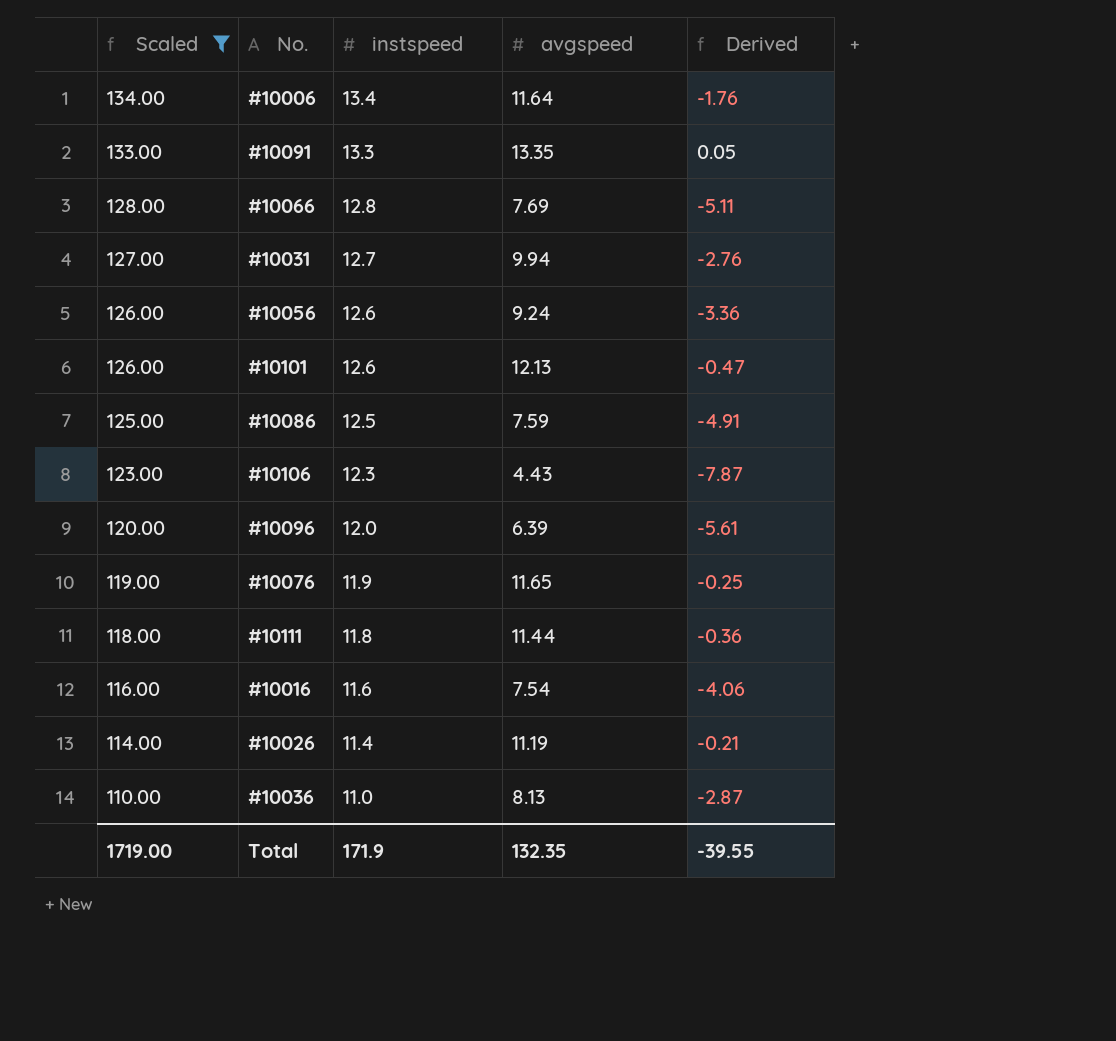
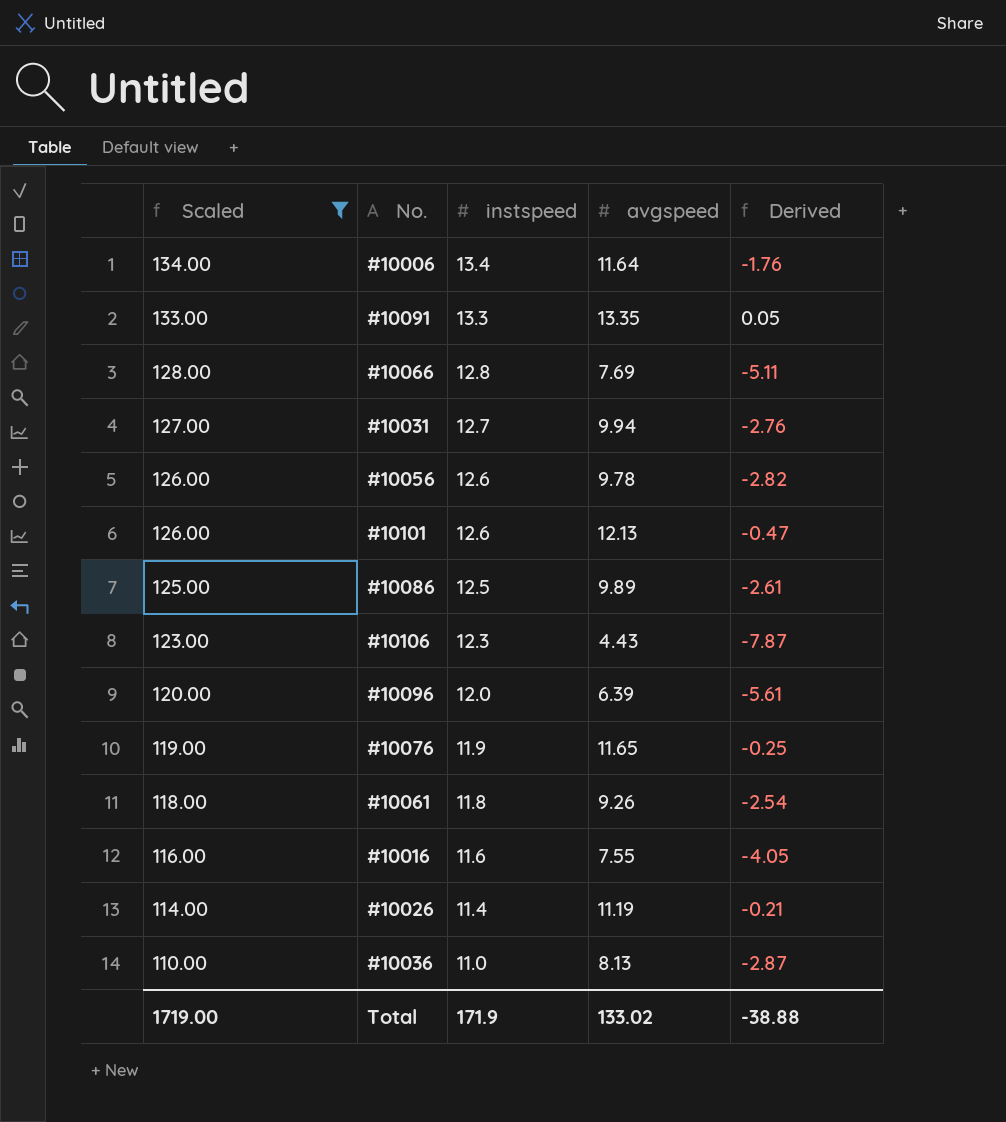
row #10111: 118.00 | 11.8 | 11.44 | -0.36 -> none
#10056 | avgspeed: 9.24 -> 9.78
#10056 | Derived: -3.36 -> -2.82
#10086 | avgspeed: 7.59 -> 9.89
#10086 | Derived: -4.91 -> -2.61
row #10061: none -> 118.00 | 11.8 | 9.26 | -2.54
#10016 | avgspeed: 7.54 -> 7.55
#10016 | Derived: -4.06 -> -4.05
Total | avgspeed: 132.35 -> 133.02
Total | Derived: -39.55 -> -38.88

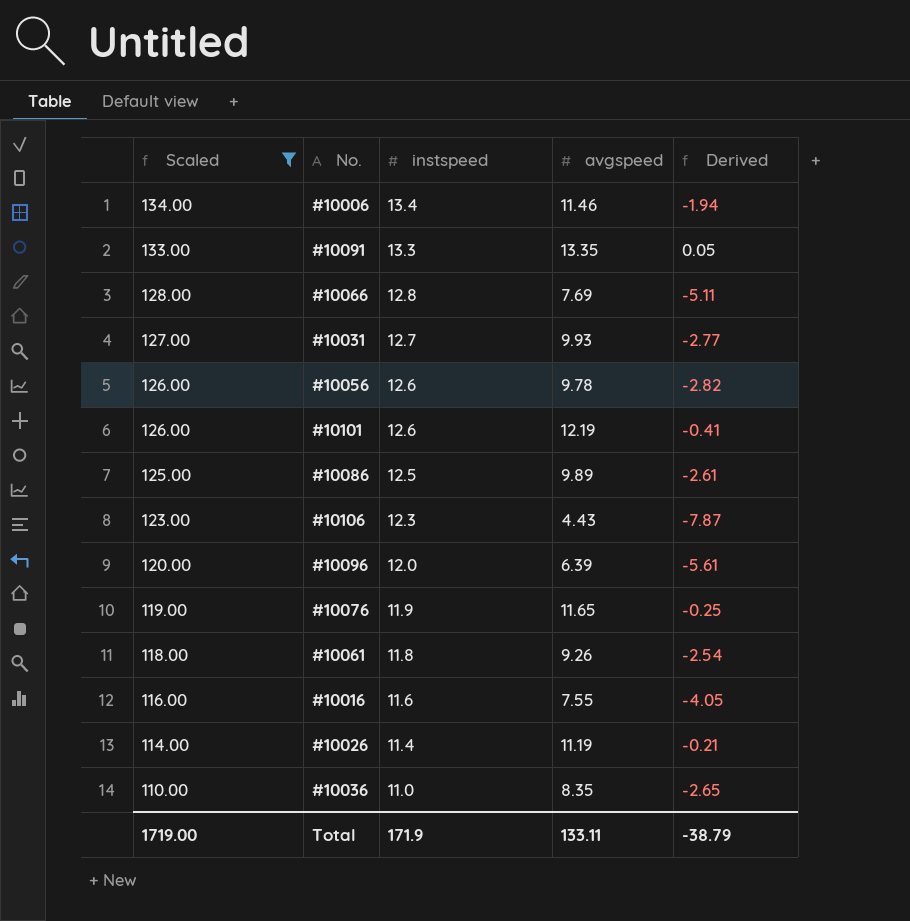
#10006 | avgspeed: 11.64 -> 11.46
#10006 | Derived: -1.76 -> -1.94
#10031 | avgspeed: 9.94 -> 9.93
#10031 | Derived: -2.76 -> -2.77
#10101 | avgspeed: 12.13 -> 12.19
#10101 | Derived: -0.47 -> -0.41
#10036 | avgspeed: 8.13 -> 8.35
#10036 | Derived: -2.87 -> -2.65
Total | avgspeed: 133.02 -> 133.11
Total | Derived: -38.88 -> -38.79

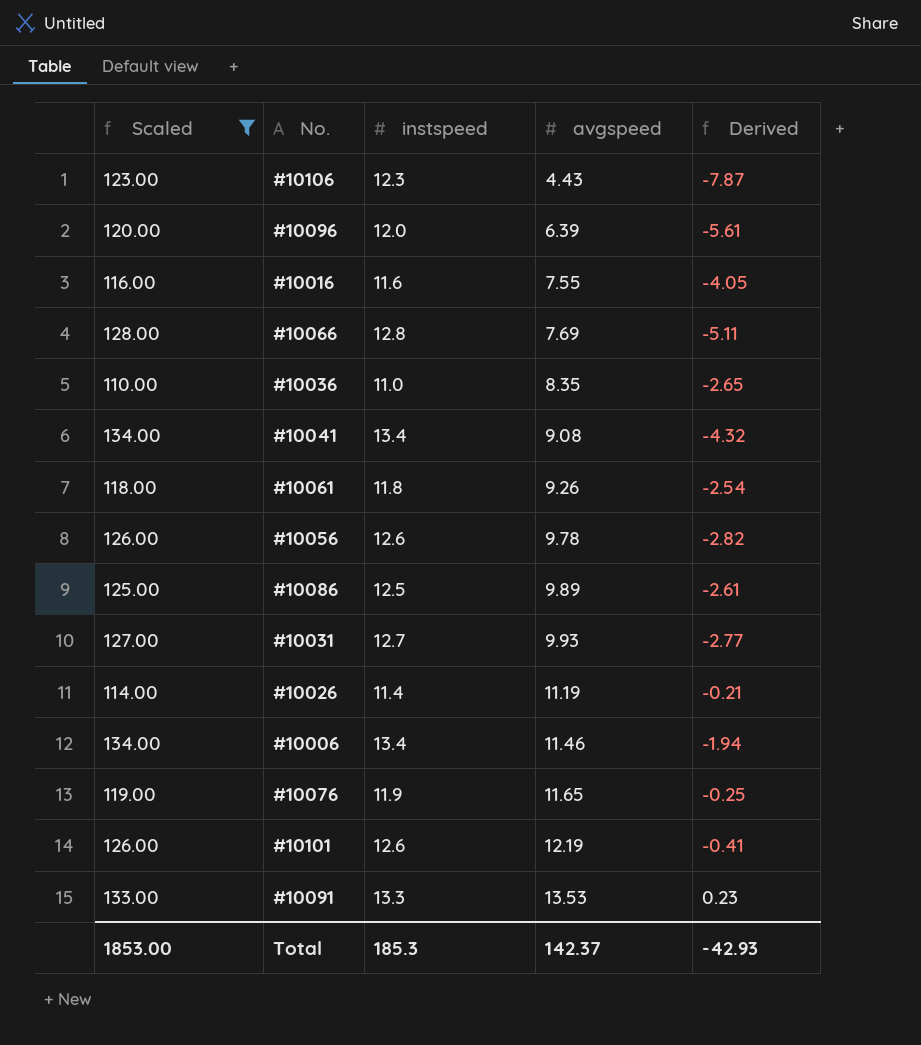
row order: Scaled descending -> avgspeed ascending
row #10041: none -> 134.00 | 13.4 | 9.08 | -4.32
#10091 | avgspeed: 13.35 -> 13.53
#10091 | Derived: 0.05 -> 0.23
Total | Scaled: 1719.00 -> 1853.00
Total | instspeed: 171.9 -> 185.3
Total | avgspeed: 133.11 -> 142.37
Total | Derived: -38.79 -> -42.93

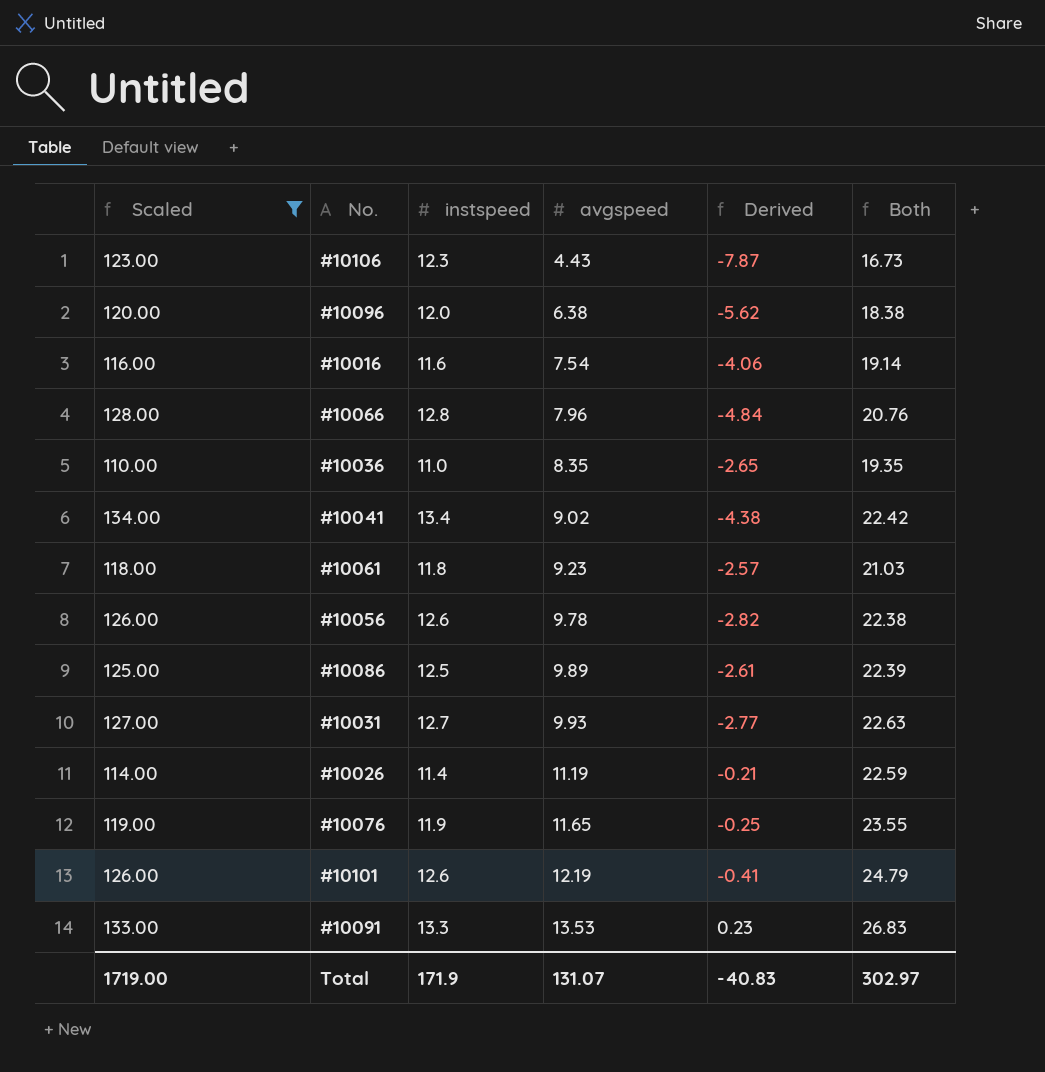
column Both | formula: none -> [instspeed] + [avgspeed]
row #10006: 134.00 | 13.4 | 11.46 | -1.94 -> none
#10096 | avgspeed: 6.39 -> 6.38
#10096 | Derived: -5.61 -> -5.62
#10016 | avgspeed: 7.55 -> 7.54
#10016 | Derived: -4.05 -> -4.06
#10066 | avgspeed: 7.69 -> 7.96
#10066 | Derived: -5.11 -> -4.84
#10041 | avgspeed: 9.08 -> 9.02
#10041 | Derived: -4.32 -> -4.38
#10061 | avgspeed: 9.26 -> 9.23
#10061 | Derived: -2.54 -> -2.57
Total | Scaled: 1853.00 -> 1719.00
Total | instspeed: 185.3 -> 171.9
Total | avgspeed: 142.37 -> 131.07
Total | Derived: -42.93 -> -40.83

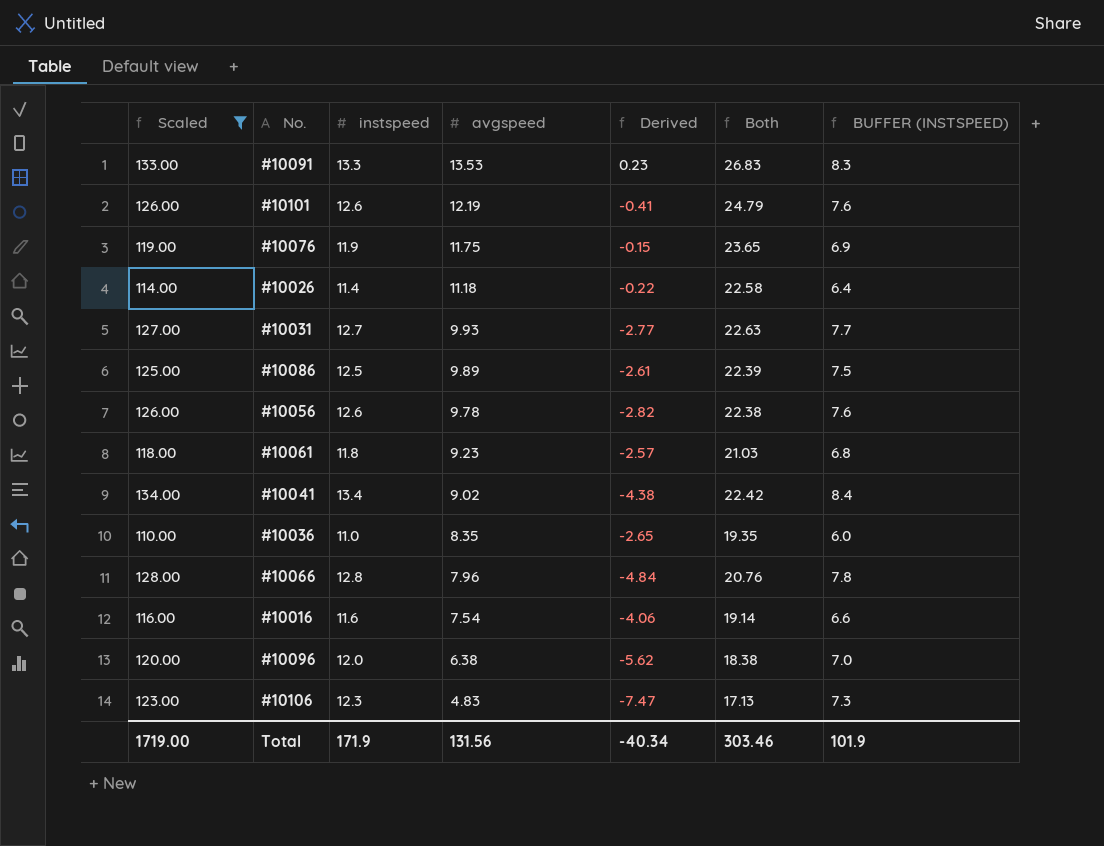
row order: avgspeed ascending -> avgspeed descending
column BUFFER (INSTSPEED) | formula: none -> [instspeed] - 5
#10076 | avgspeed: 11.65 -> 11.75
#10076 | Derived: -0.25 -> -0.15
#10076 | Both: 23.55 -> 23.65
#10026 | avgspeed: 11.19 -> 11.18
#10026 | Derived: -0.21 -> -0.22
#10026 | Both: 22.59 -> 22.58
#10106 | avgspeed: 4.43 -> 4.83
#10106 | Derived: -7.87 -> -7.47
#10106 | Both: 16.73 -> 17.13
Total | avgspeed: 131.07 -> 131.56
Total | Derived: -40.83 -> -40.34
Total | Both: 302.97 -> 303.46

